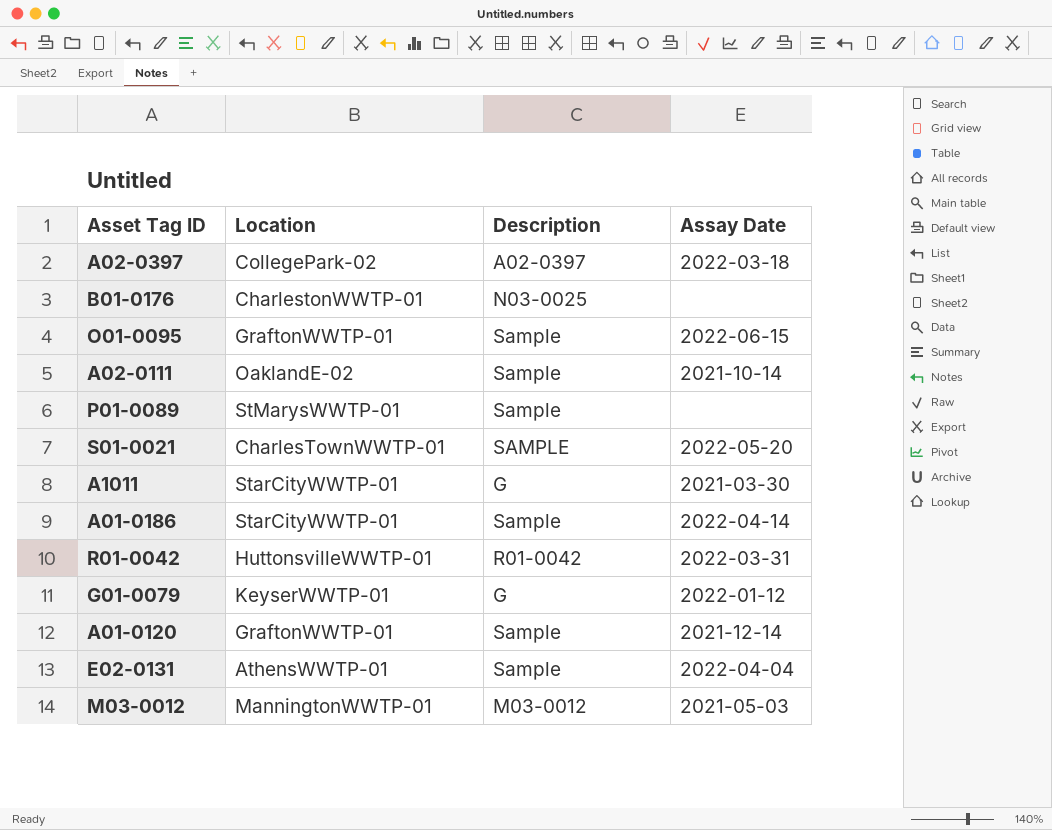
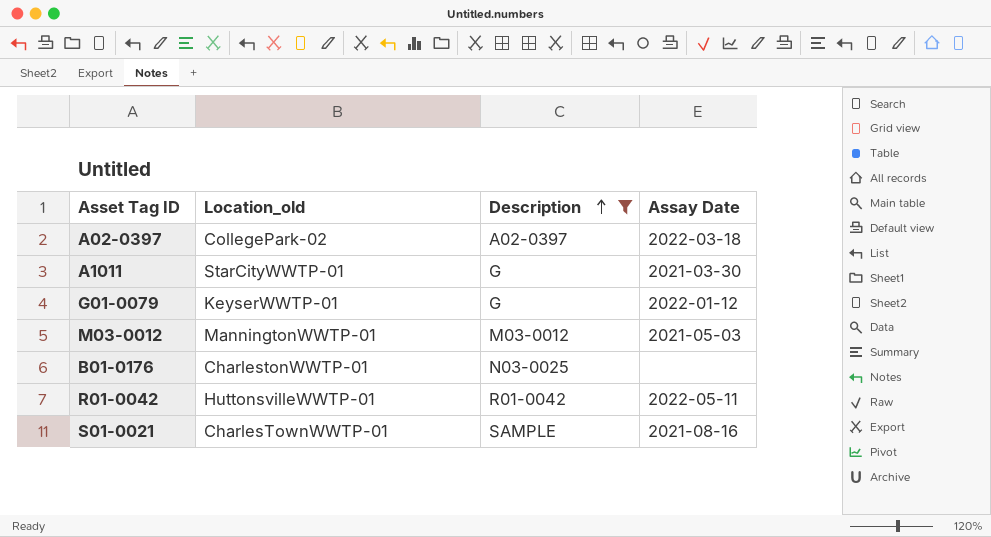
filter: none -> Description != Sample
row order: none -> Description ascending
column name: Location -> Location_old
R01-0042 | Assay Date: 2022-03-31 -> 2022-05-11
S01-0021 | Assay Date: 2022-05-20 -> 2021-08-16

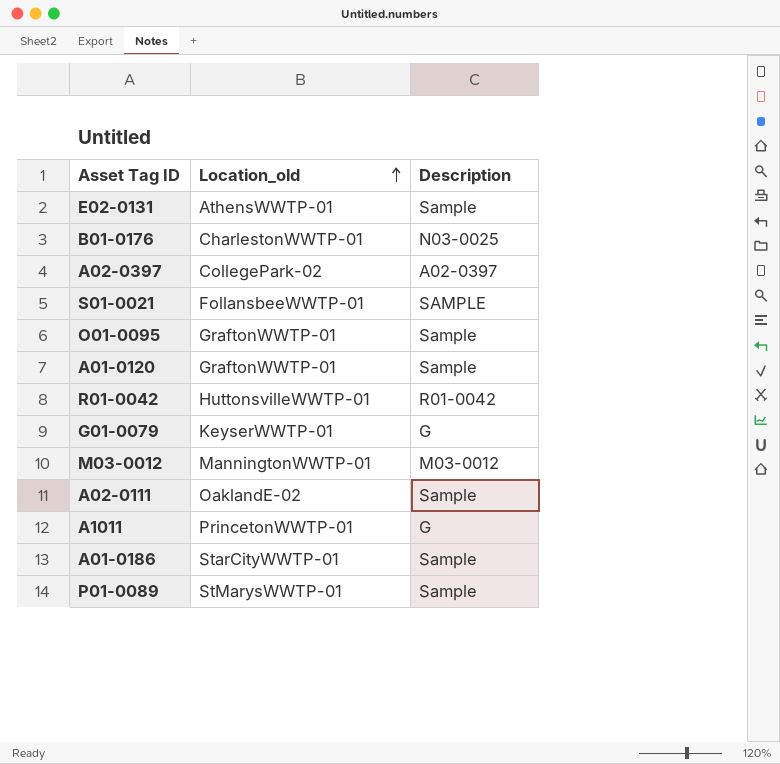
filter: Description != Sample -> none
row order: Description ascending -> Location_old ascending
column Assay Date | position: 4 -> none
S01-0021 | Location_old: CharlesTownWWTP-01 -> FollansbeeWWTP-01
A1011 | Location_old: StarCityWWTP-01 -> PrincetonWWTP-01

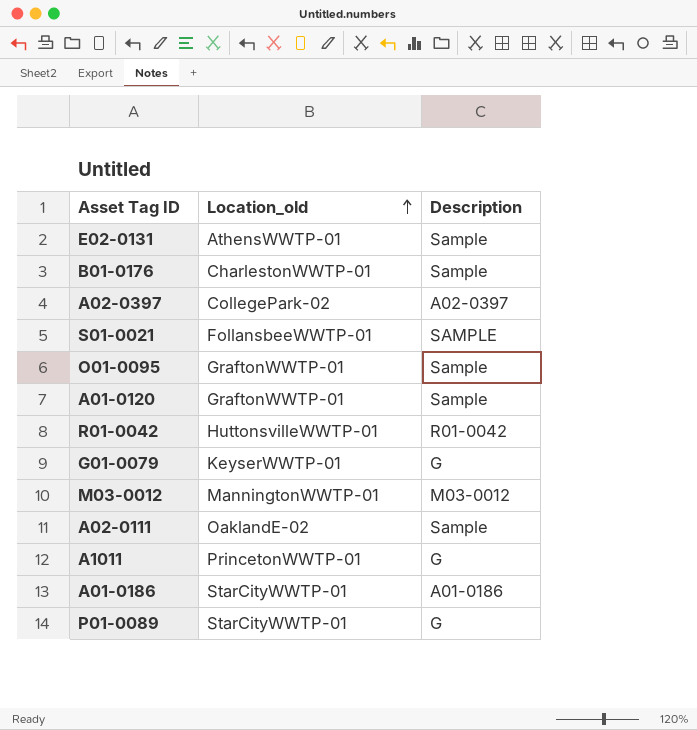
B01-0176 | Description: N03-0025 -> Sample
A01-0186 | Description: Sample -> A01-0186
P01-0089 | Location_old: StMarysWWTP-01 -> StarCityWWTP-01
P01-0089 | Description: Sample -> G

